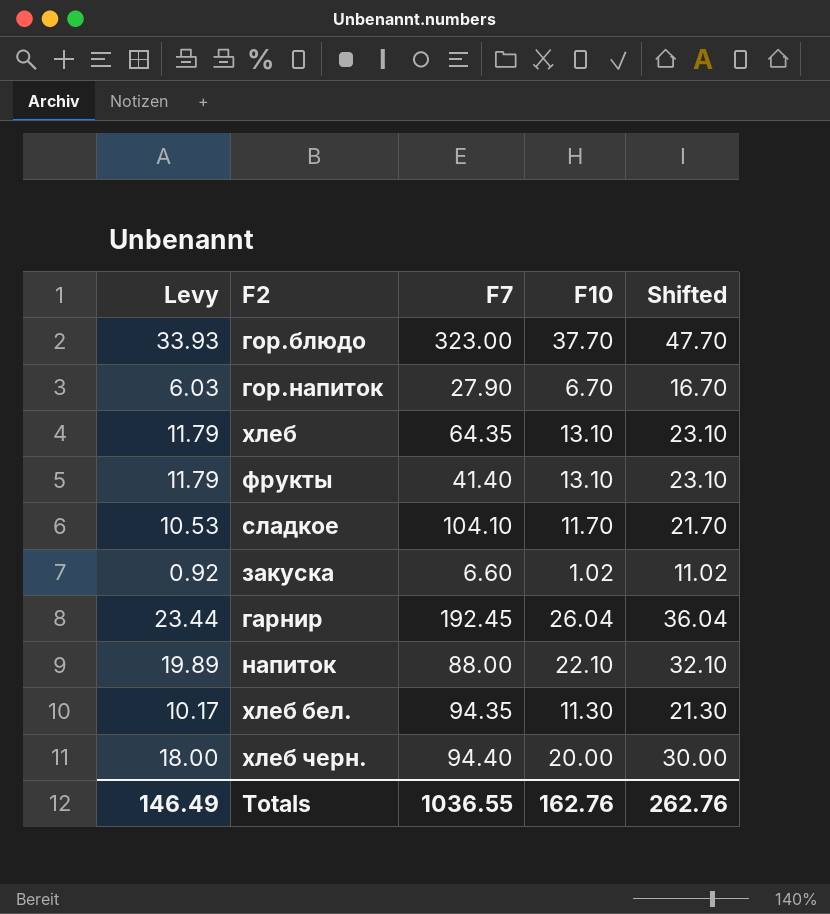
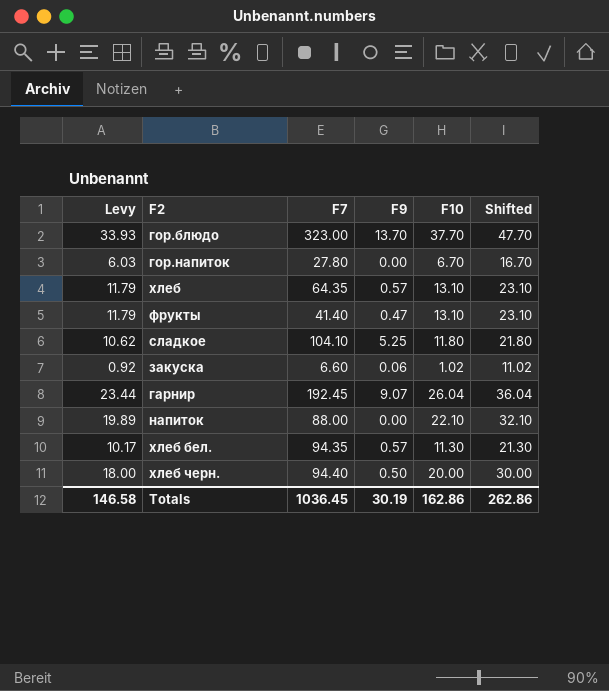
column F9 | position: none -> 4
гор.напиток | F7: 27.90 -> 27.80
сладкое | Levy: 10.53 -> 10.62
сладкое | F10: 11.70 -> 11.80
сладкое | Shifted: 21.70 -> 21.80
Totals | Levy: 146.49 -> 146.58
Totals | F7: 1036.55 -> 1036.45
Totals | F10: 162.76 -> 162.86
Totals | Shifted: 262.76 -> 262.86

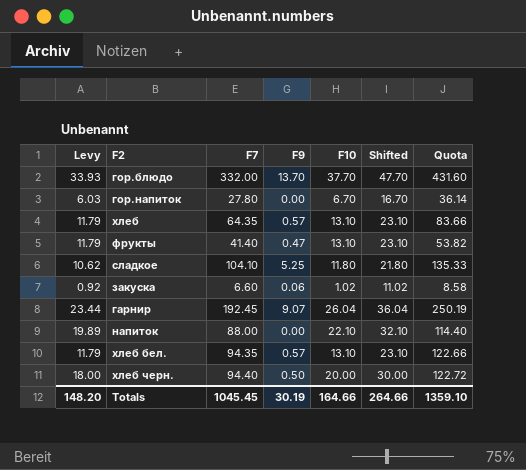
column Quota | formula: none -> [F7] * 1.3
гор.блюдо | F7: 323.00 -> 332.00
хлеб бел. | Levy: 10.17 -> 11.79
хлеб бел. | F10: 11.30 -> 13.10
хлеб бел. | Shifted: 21.30 -> 23.10
Totals | Levy: 146.58 -> 148.20
Totals | F7: 1036.45 -> 1045.45
Totals | F10: 162.86 -> 164.66
Totals | Shifted: 262.86 -> 264.66

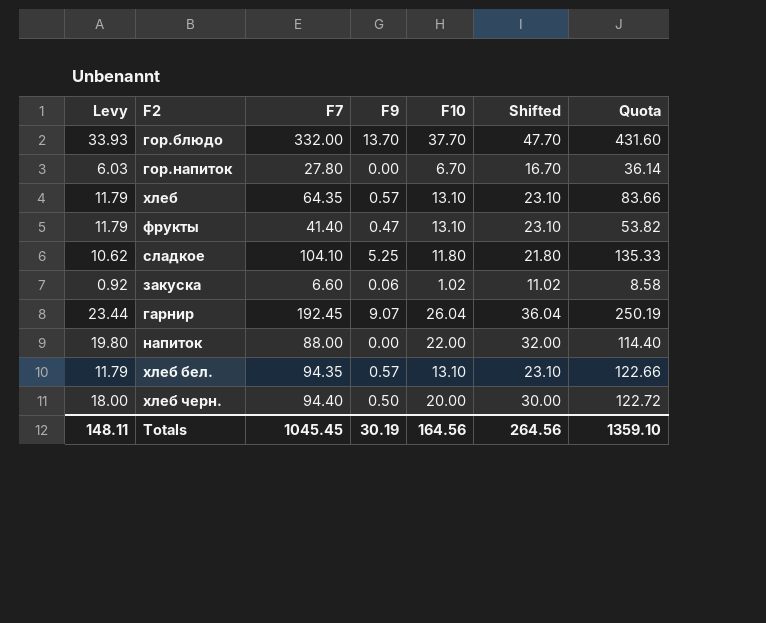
напиток | Levy: 19.89 -> 19.80
напиток | F10: 22.10 -> 22.00
напиток | Shifted: 32.10 -> 32.00
Totals | Levy: 148.20 -> 148.11
Totals | F10: 164.66 -> 164.56
Totals | Shifted: 264.66 -> 264.56

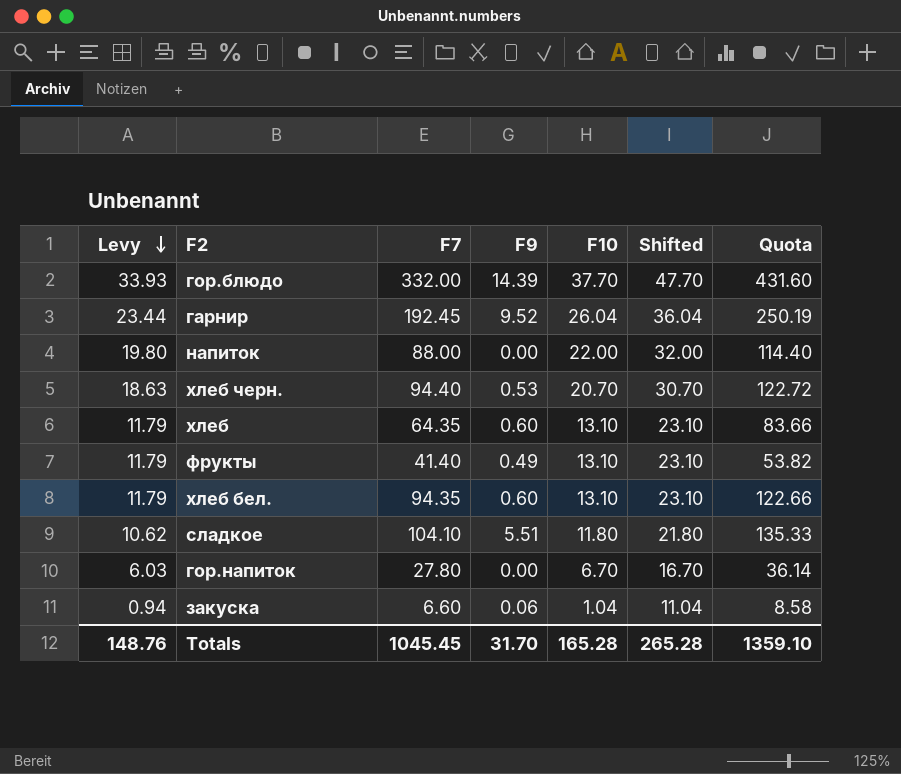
row order: none -> Levy descending
гор.блюдо | F9: 13.70 -> 14.39
гарнир | F9: 9.07 -> 9.52
хлеб черн. | Levy: 18.00 -> 18.63
хлеб черн. | F9: 0.50 -> 0.53
хлеб черн. | F10: 20.00 -> 20.70
хлеб черн. | Shifted: 30.00 -> 30.70
хлеб | F9: 0.57 -> 0.60
фрукты | F9: 0.47 -> 0.49
хлеб бел. | F9: 0.57 -> 0.60
сладкое | F9: 5.25 -> 5.51
закуска | Levy: 0.92 -> 0.94
закуска | F10: 1.02 -> 1.04
закуска | Shifted: 11.02 -> 11.04
Totals | Levy: 148.11 -> 148.76
Totals | F9: 30.19 -> 31.70
Totals | F10: 164.56 -> 165.28
Totals | Shifted: 264.56 -> 265.28

